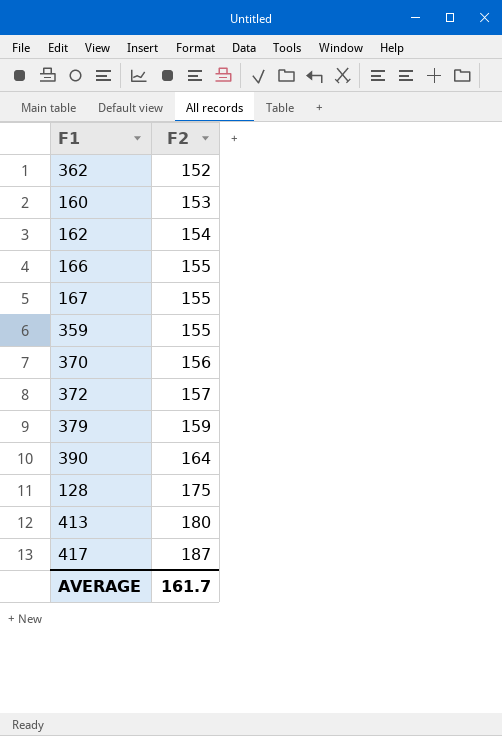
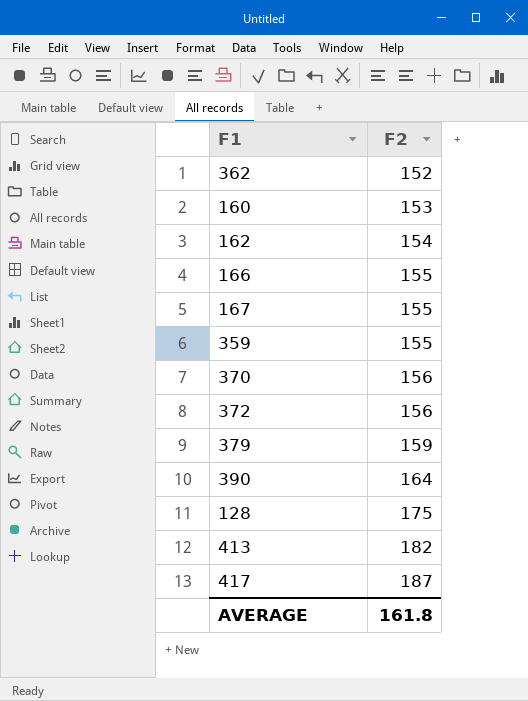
372 | F2: 157 -> 156
413 | F2: 180 -> 182
AVERAGE | F2: 161.7 -> 161.8

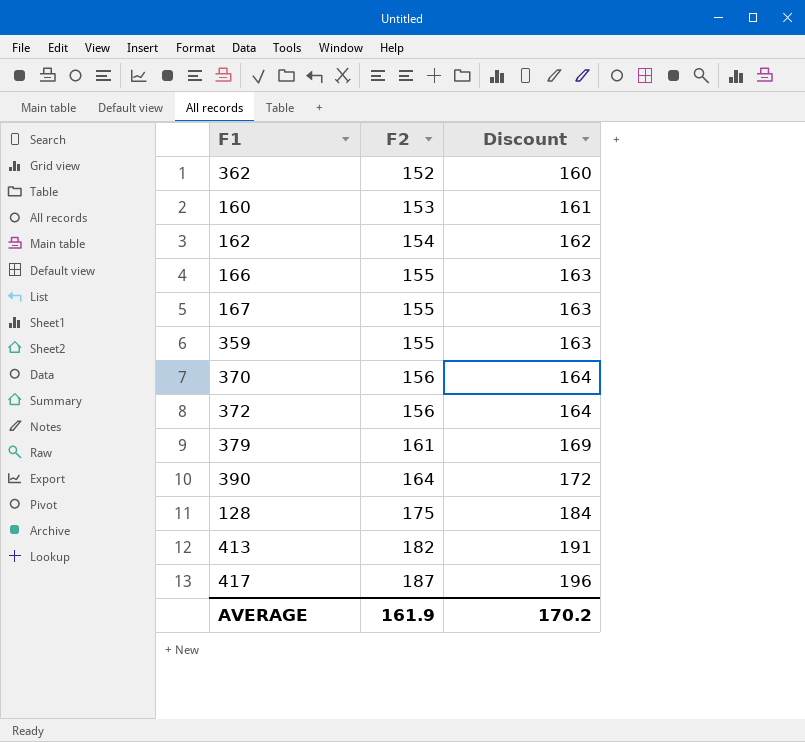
column Discount | formula: none -> [F2] * 1.05
379 | F2: 159 -> 161
AVERAGE | F2: 161.8 -> 161.9

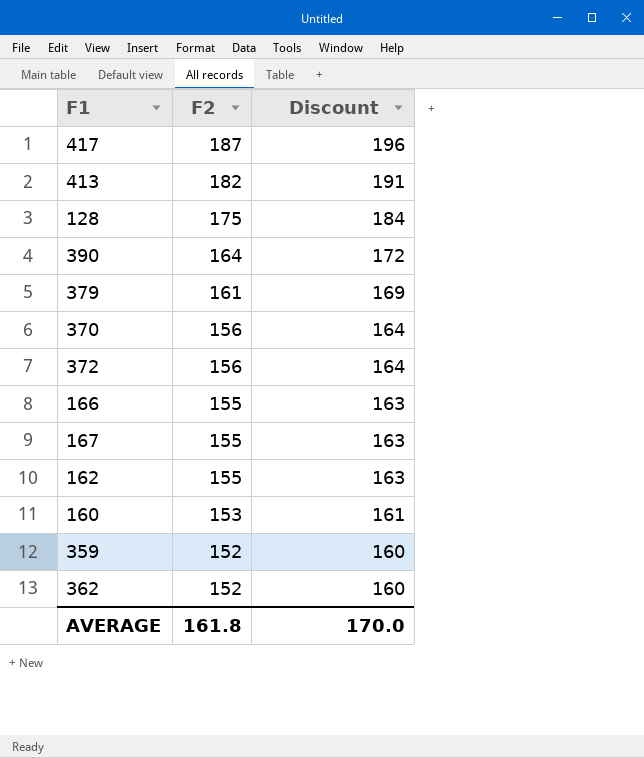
row order: F2 ascending -> F2 descending
162 | F2: 154 -> 155
162 | Discount: 162 -> 163
359 | F2: 155 -> 152
359 | Discount: 163 -> 160
AVERAGE | F2: 161.9 -> 161.8
AVERAGE | Discount: 170.2 -> 170.0

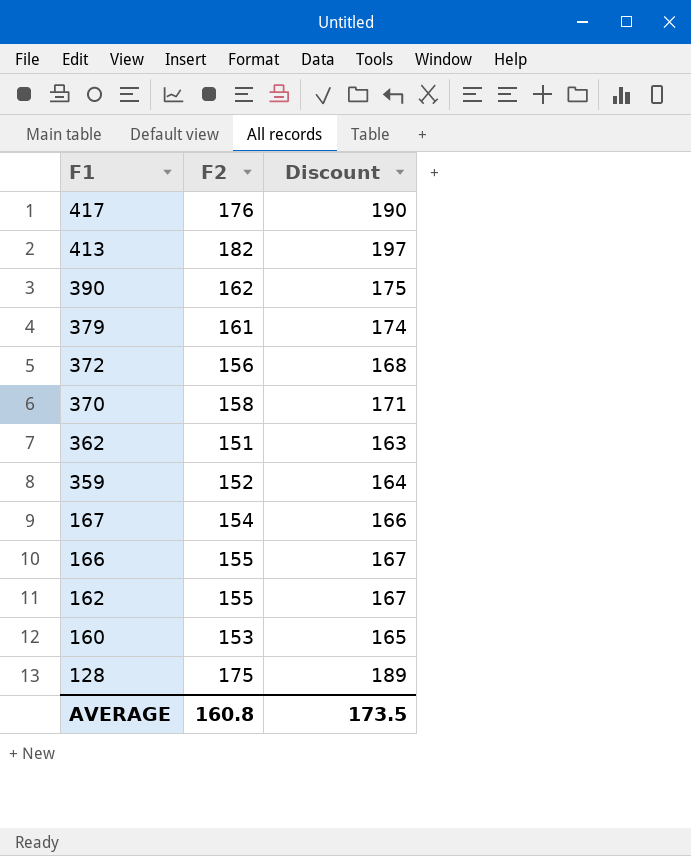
row order: F2 descending -> F1 descending
column Discount | formula: [F2] * 1.05 -> [F2] * 1.08
417 | F2: 187 -> 176
390 | F2: 164 -> 162
370 | F2: 156 -> 158
362 | F2: 152 -> 151
167 | F2: 155 -> 154
AVERAGE | F2: 161.8 -> 160.8
AVERAGE | Discount: 170.0 -> 173.5

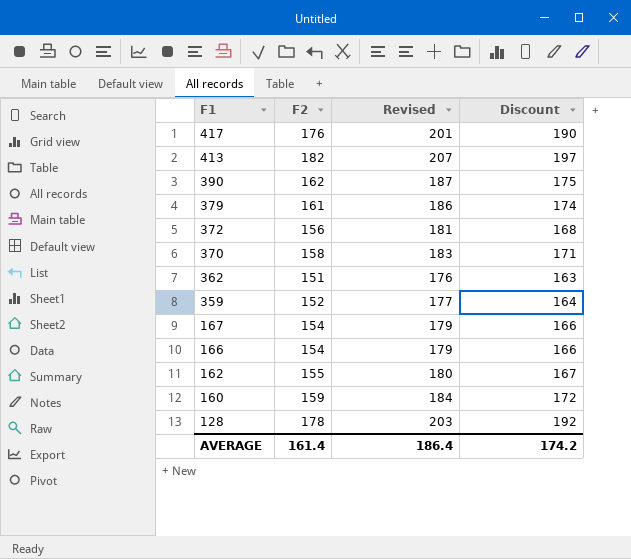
column Revised | formula: none -> [F2] + 25
166 | F2: 155 -> 154
166 | Discount: 167 -> 166
160 | F2: 153 -> 159
160 | Discount: 165 -> 172
128 | F2: 175 -> 178
128 | Discount: 189 -> 192
AVERAGE | F2: 160.8 -> 161.4
AVERAGE | Discount: 173.5 -> 174.2

